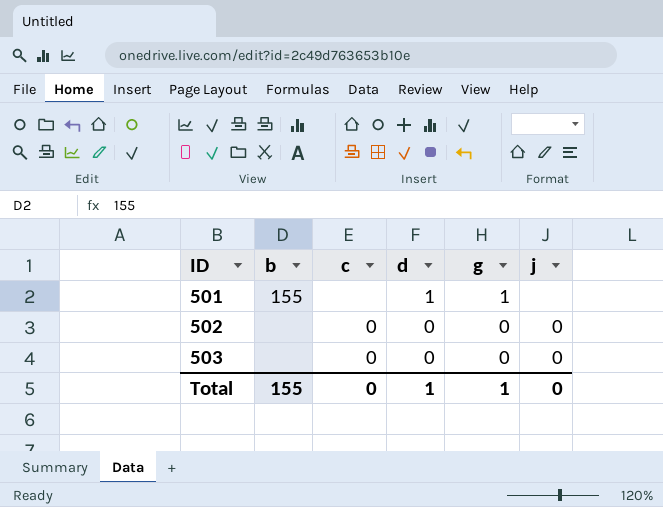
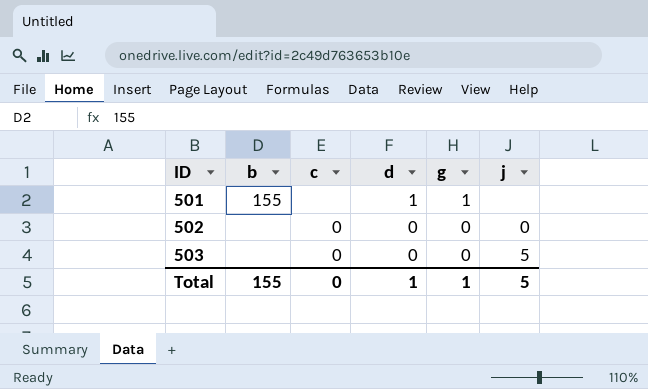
503 | j: 0 -> 5
Total | j: 0 -> 5

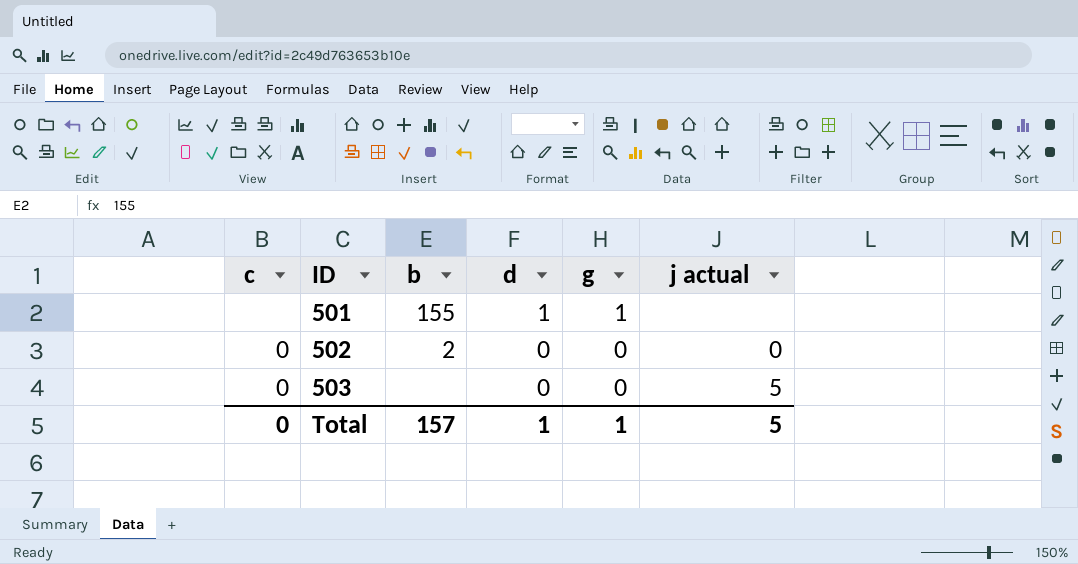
column c | position: 3 -> 1
column name: j -> j actual
502 | b: none -> 2
Total | b: 155 -> 157

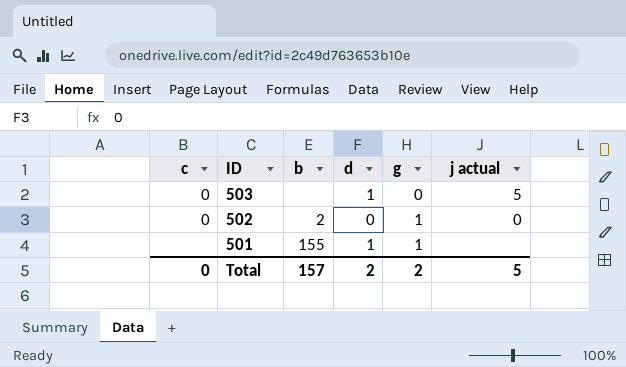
row order: ID ascending -> ID descending
503 | d: 0 -> 1
502 | g: 0 -> 1
Total | d: 1 -> 2
Total | g: 1 -> 2

